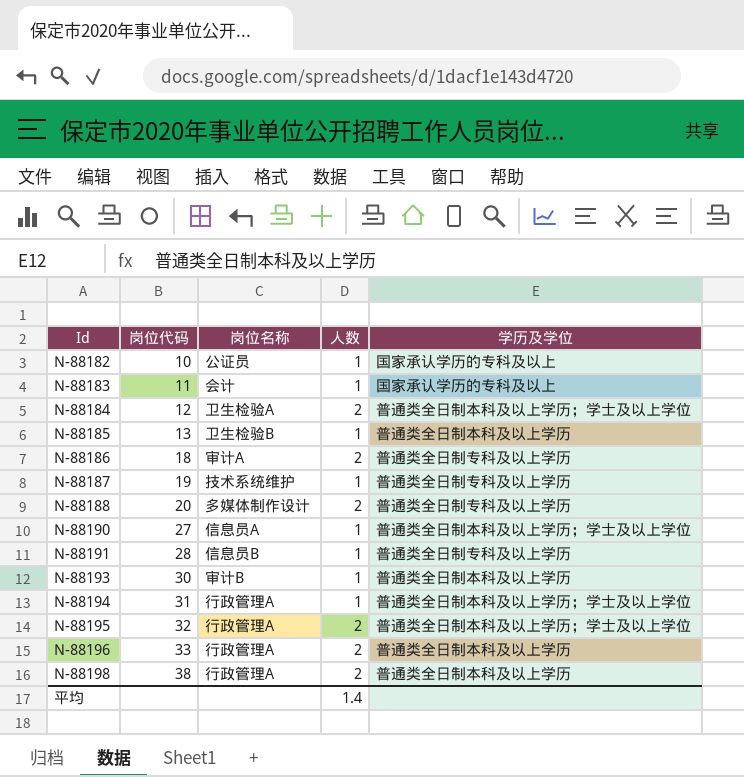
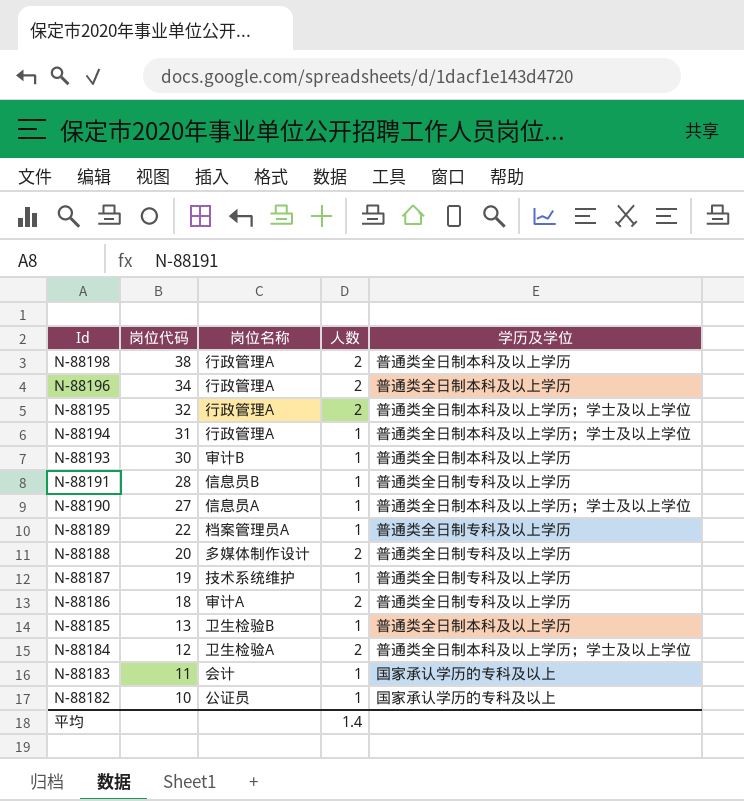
row order: Id ascending -> Id descending
N-88196 | 岗位代码: 33 -> 34
row N-88189: none -> 22 | 档案管理员A | 1 | 普通类全日制专科及以上学历

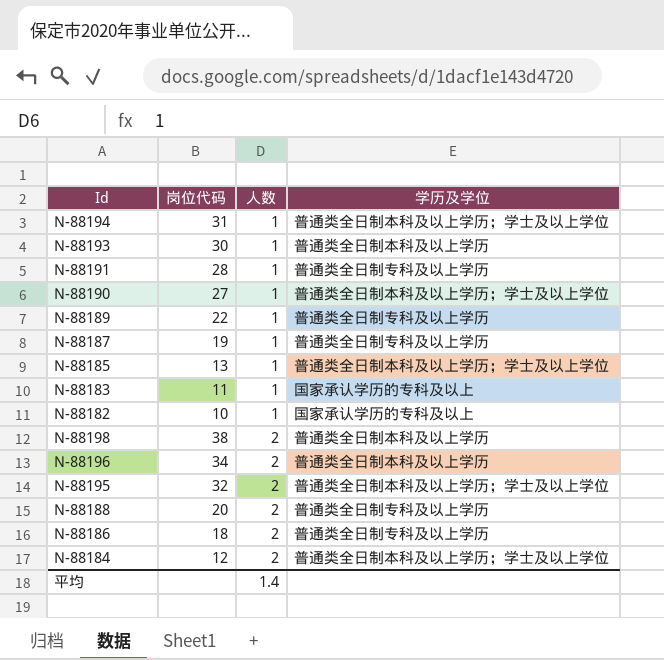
row order: Id descending -> 人数 ascending
column 岗位名称 | position: 3 -> none
N-88185 | 学历及学位: 普通类全日制本科及以上学历 -> 普通类全日制本科及以上学历；学士及以上学位

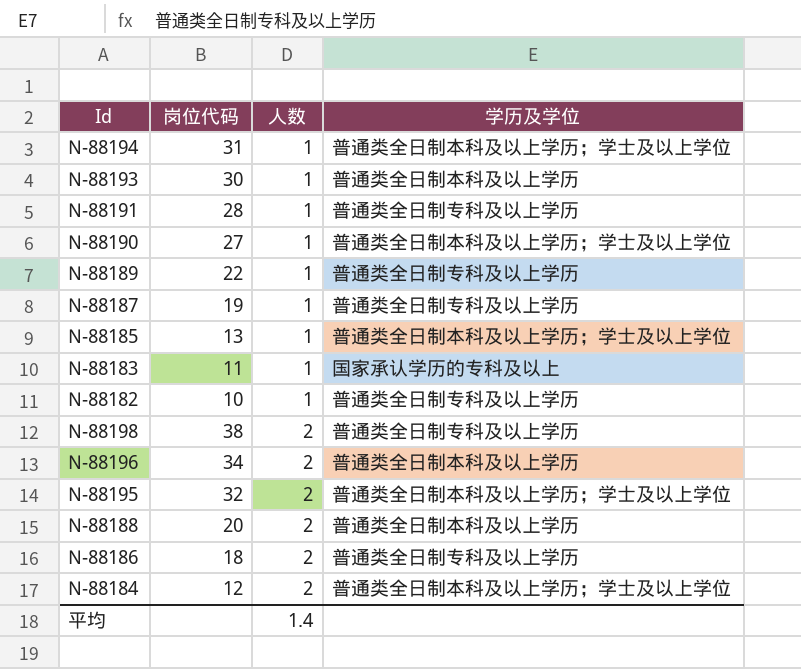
N-88182 | 学历及学位: 国家承认学历的专科及以上 -> 普通类全日制专科及以上学历
N-88198 | 学历及学位: 普通类全日制本科及以上学历 -> 普通类全日制专科及以上学历
N-88188 | 学历及学位: 普通类全日制专科及以上学历 -> 普通类全日制本科及以上学历

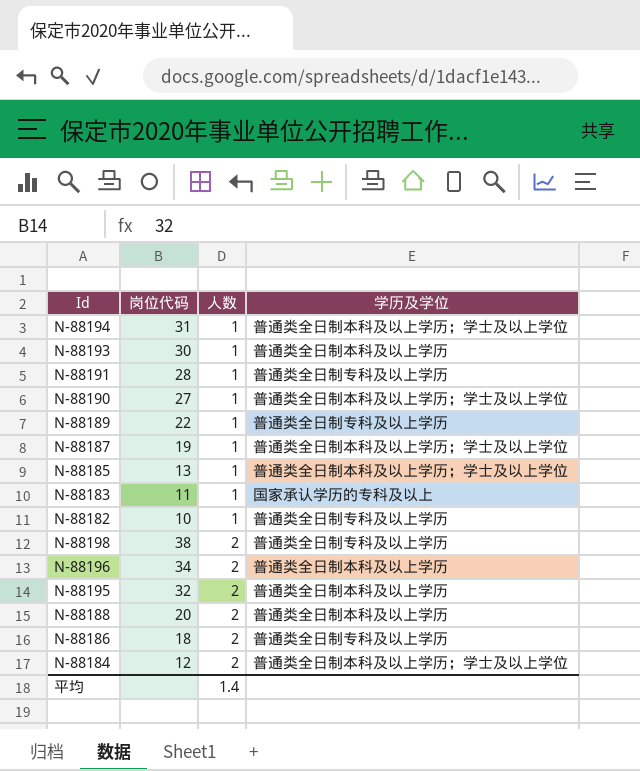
N-88187 | 学历及学位: 普通类全日制专科及以上学历 -> 普通类全日制本科及以上学历；学士及以上学位
N-88195 | 学历及学位: 普通类全日制本科及以上学历；学士及以上学位 -> 普通类全日制本科及以上学历

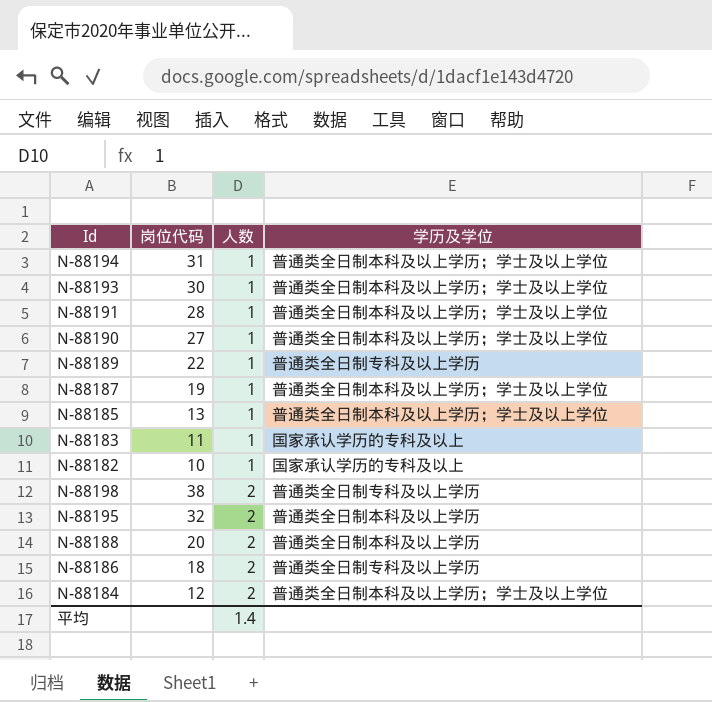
row N-88196: 34 | 2 | 普通类全日制本科及以上学历 -> none
N-88193 | 学历及学位: 普通类全日制本科及以上学历 -> 普通类全日制本科及以上学历；学士及以上学位
N-88191 | 学历及学位: 普通类全日制专科及以上学历 -> 普通类全日制本科及以上学历；学士及以上学位
N-88182 | 学历及学位: 普通类全日制专科及以上学历 -> 国家承认学历的专科及以上

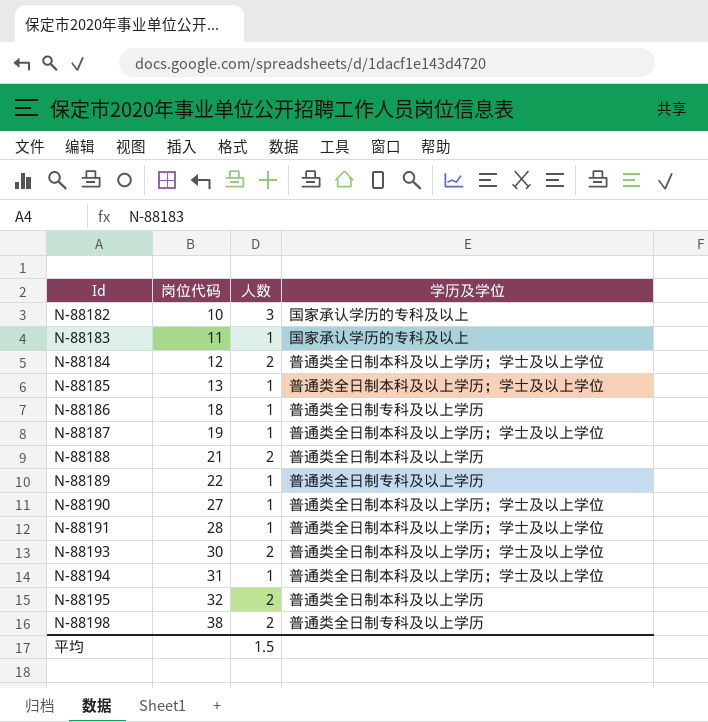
row order: 人数 ascending -> Id ascending
N-88182 | 人数: 1 -> 3
N-88186 | 人数: 2 -> 1
N-88188 | 岗位代码: 20 -> 21
N-88193 | 人数: 1 -> 2
平均 | 人数: 1.4 -> 1.5

